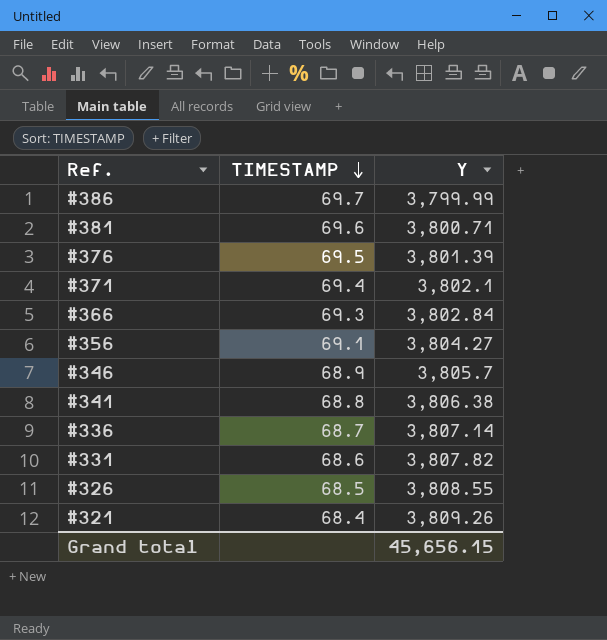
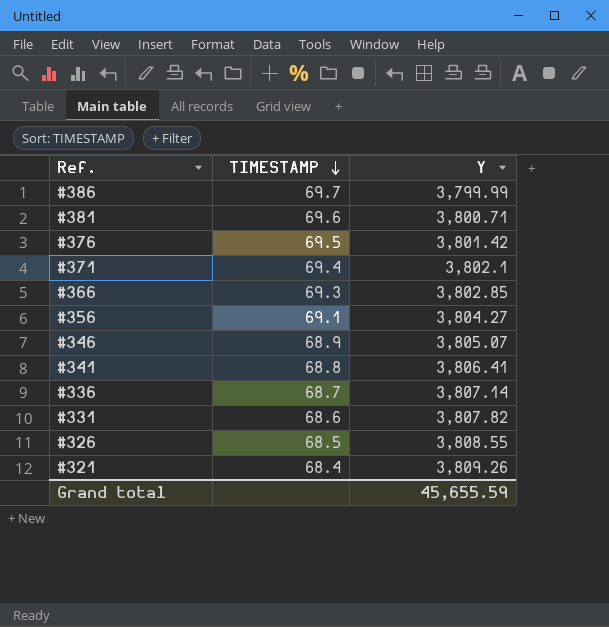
#376 | Y: 3,801.39 -> 3,801.42
#366 | Y: 3,802.84 -> 3,802.85
#346 | Y: 3,805.7 -> 3,805.07
#341 | Y: 3,806.38 -> 3,806.41
Grand total | Y: 45,656.15 -> 45,655.59

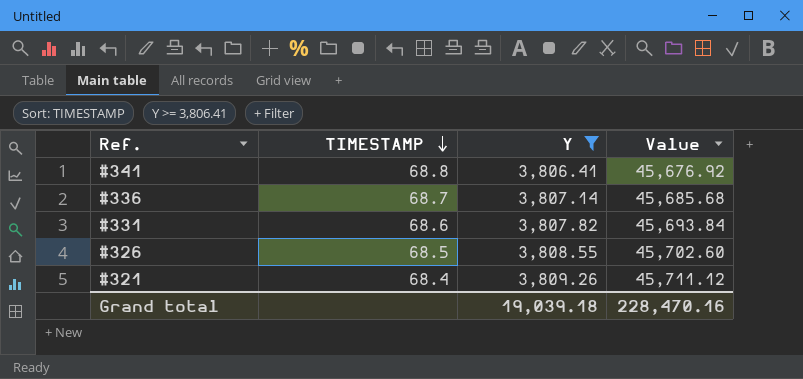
filter: none -> Y >= 3,806.41
column Value | formula: none -> [Y] * 12
Grand total | Y: 45,655.59 -> 19,039.18

